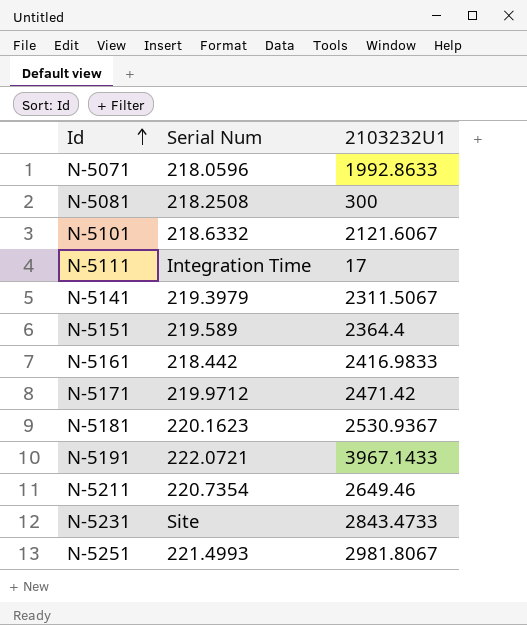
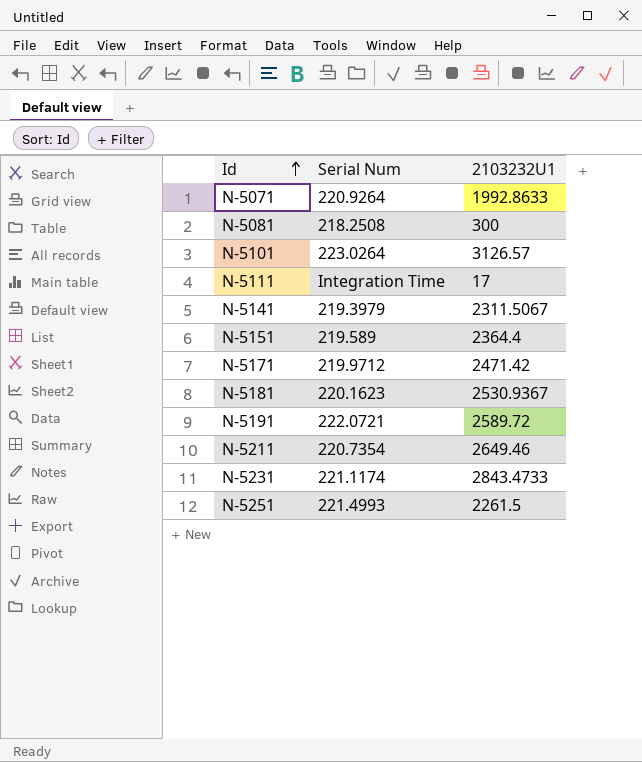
row N-5161: 218.442 | 2416.9833 -> none
N-5071 | Serial Num: 218.0596 -> 220.9264
N-5101 | Serial Num: 218.6332 -> 223.0264
N-5101 | 2103232U1: 2121.6067 -> 3126.57
N-5191 | 2103232U1: 3967.1433 -> 2589.72
N-5231 | Serial Num: Site -> 221.1174
N-5251 | 2103232U1: 2981.8067 -> 2261.5

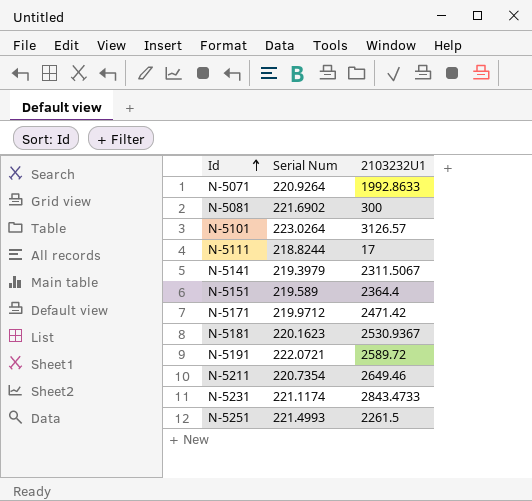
N-5081 | Serial Num: 218.2508 -> 221.6902
N-5111 | Serial Num: Integration Time -> 218.8244

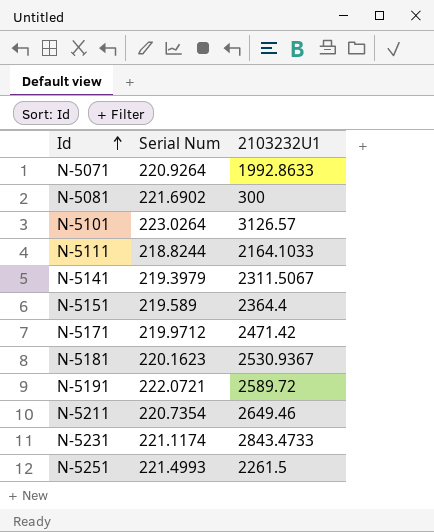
N-5111 | 2103232U1: 17 -> 2164.1033

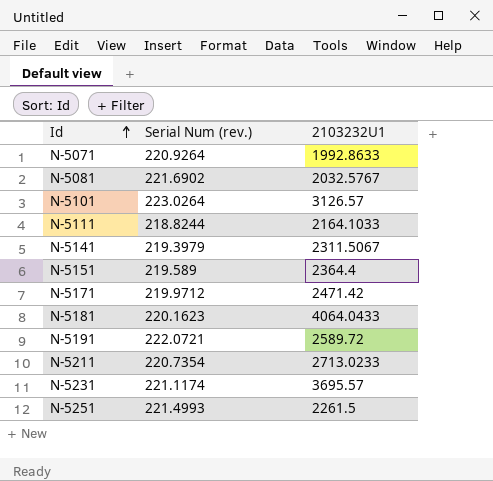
column name: Serial Num -> Serial Num (rev.)
N-5081 | 2103232U1: 300 -> 2032.5767
N-5181 | 2103232U1: 2530.9367 -> 4064.0433
N-5211 | 2103232U1: 2649.46 -> 2713.0233
N-5231 | 2103232U1: 2843.4733 -> 3695.57

